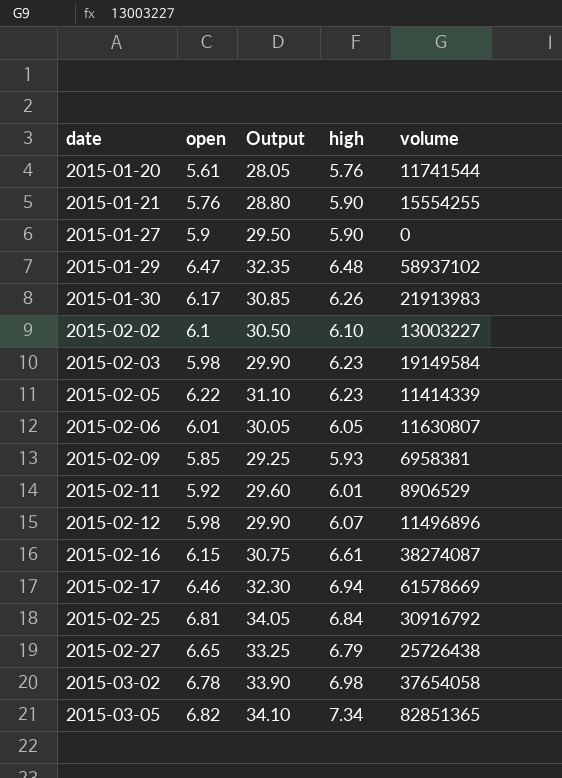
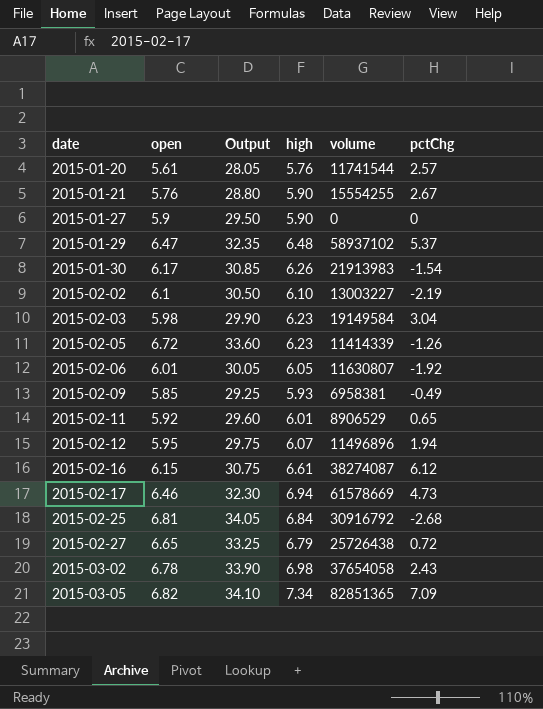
column pctChg | position: none -> 6
2015-02-05 | open: 6.22 -> 6.72
2015-02-05 | Output: 31.10 -> 33.60
2015-02-12 | open: 5.98 -> 5.95
2015-02-12 | Output: 29.90 -> 29.75

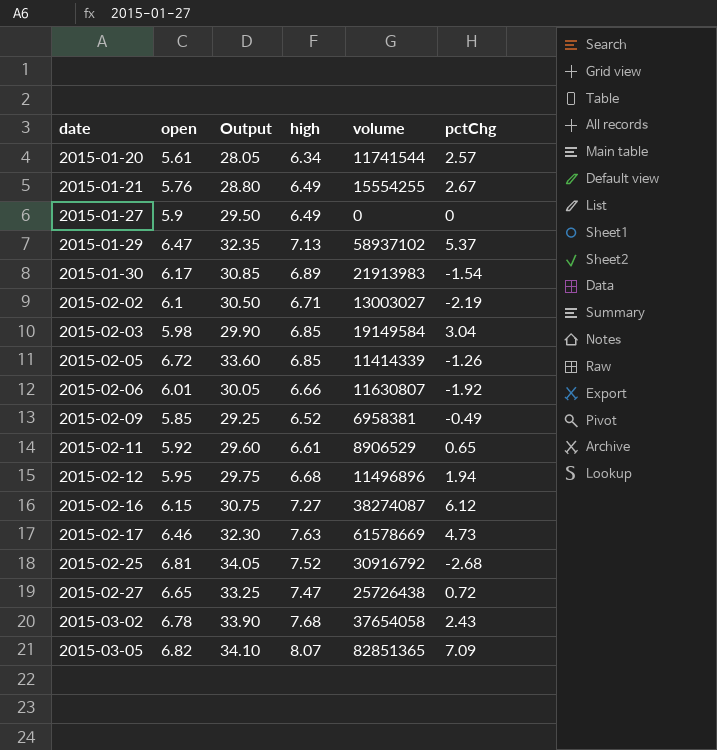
2015-01-20 | high: 5.76 -> 6.34
2015-01-21 | high: 5.90 -> 6.49
2015-01-27 | high: 5.90 -> 6.49
2015-01-29 | high: 6.48 -> 7.13
2015-01-30 | high: 6.26 -> 6.89
2015-02-02 | high: 6.10 -> 6.71
2015-02-02 | volume: 13003227 -> 13003027
2015-02-03 | high: 6.23 -> 6.85
2015-02-05 | high: 6.23 -> 6.85
2015-02-06 | high: 6.05 -> 6.66
2015-02-09 | high: 5.93 -> 6.52
2015-02-11 | high: 6.01 -> 6.61
2015-02-12 | high: 6.07 -> 6.68
2015-02-16 | high: 6.61 -> 7.27
2015-02-17 | high: 6.94 -> 7.63
2015-02-25 | high: 6.84 -> 7.52
2015-02-27 | high: 6.79 -> 7.47
2015-03-02 | high: 6.98 -> 7.68
2015-03-05 | high: 7.34 -> 8.07

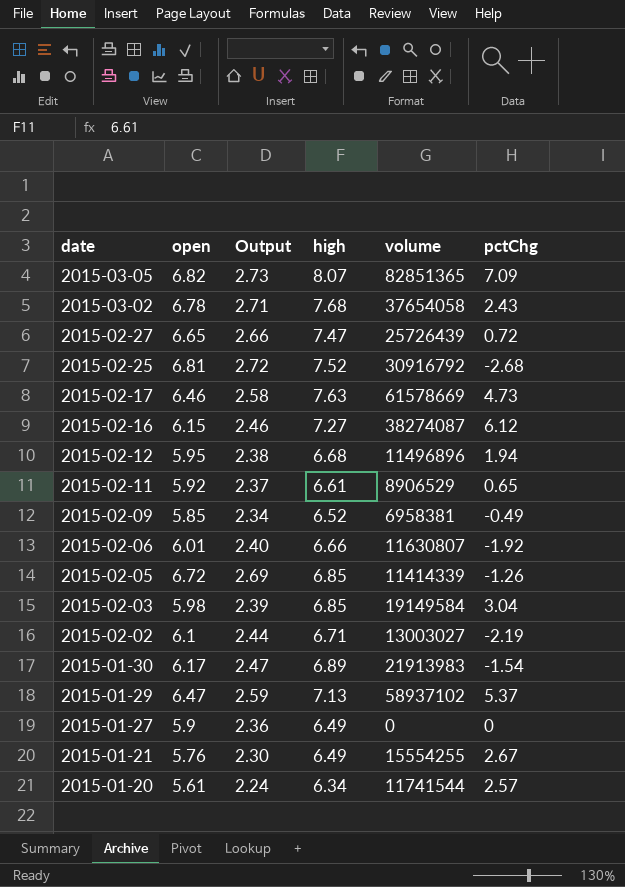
row order: date ascending -> date descending
column Output | formula: [open] * 5 -> [open] * 0.4
2015-02-27 | volume: 25726438 -> 25726439

